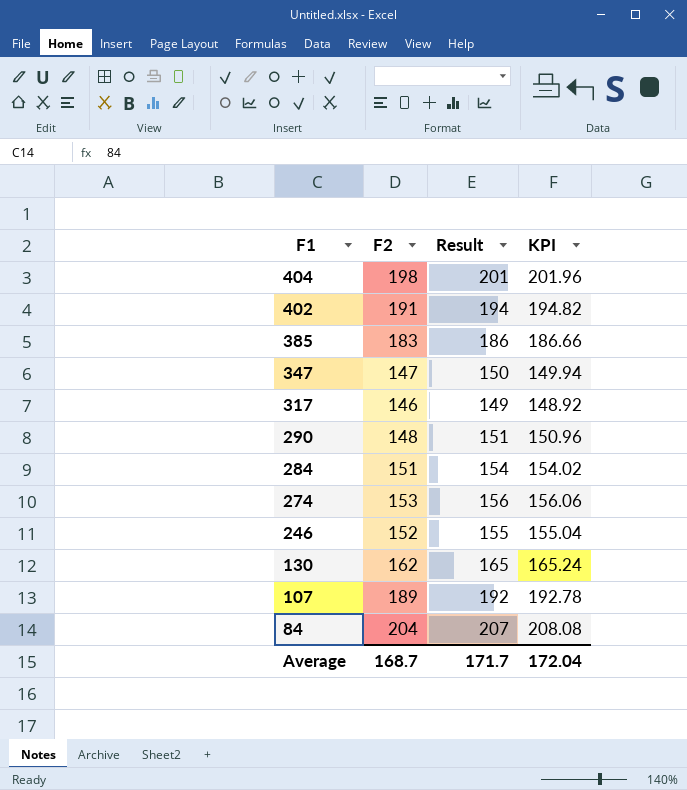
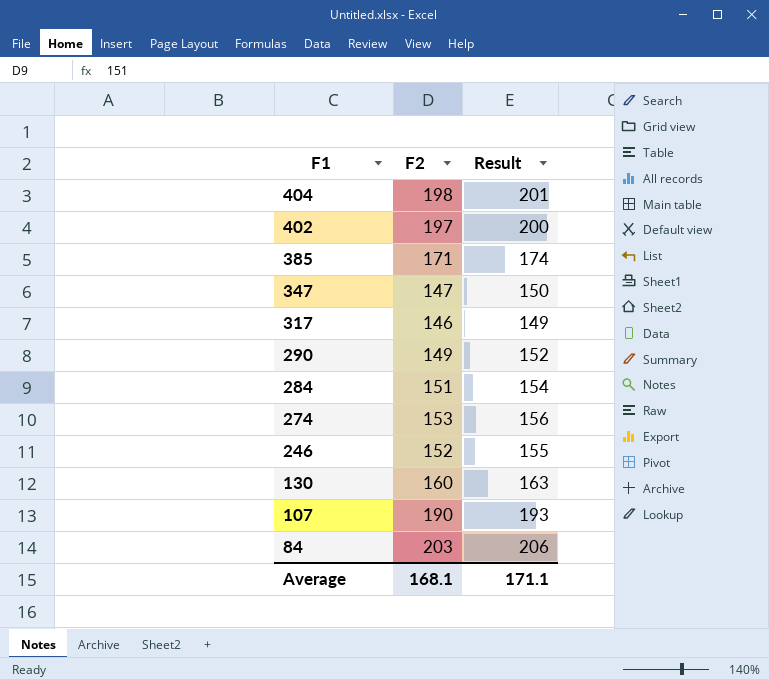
column KPI | formula: [F2] * 1.02 -> none
402 | F2: 191 -> 197
402 | Result: 194 -> 200
385 | F2: 183 -> 171
385 | Result: 186 -> 174
290 | F2: 148 -> 149
290 | Result: 151 -> 152
130 | F2: 162 -> 160
130 | Result: 165 -> 163
107 | F2: 189 -> 190
107 | Result: 192 -> 193
84 | F2: 204 -> 203
84 | Result: 207 -> 206
Average | F2: 168.7 -> 168.1
Average | Result: 171.7 -> 171.1

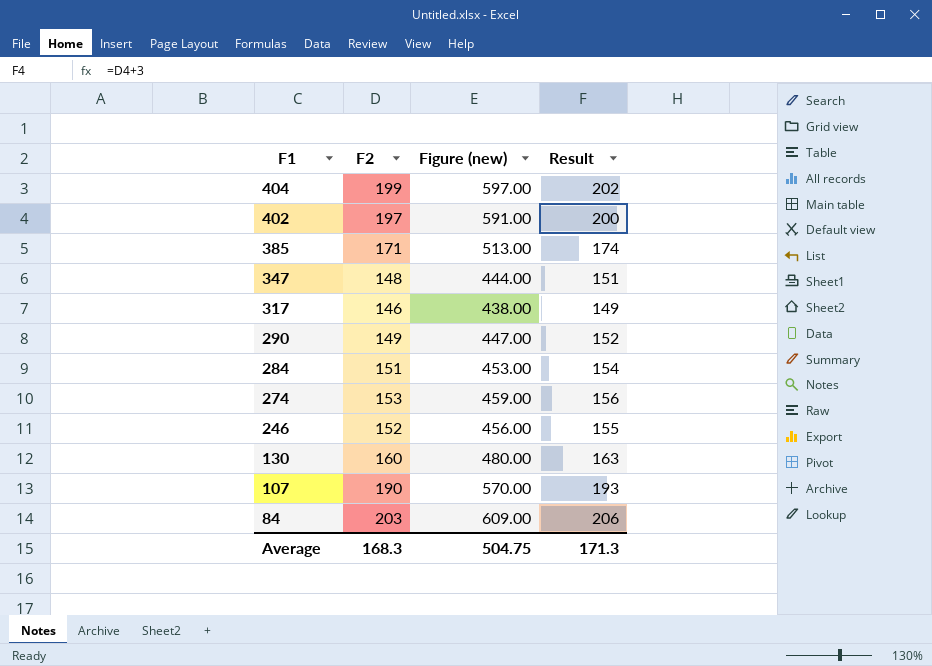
column Figure (new) | formula: none -> [F2] * 3
404 | F2: 198 -> 199
404 | Result: 201 -> 202
347 | F2: 147 -> 148
347 | Result: 150 -> 151
Average | F2: 168.1 -> 168.3
Average | Result: 171.1 -> 171.3

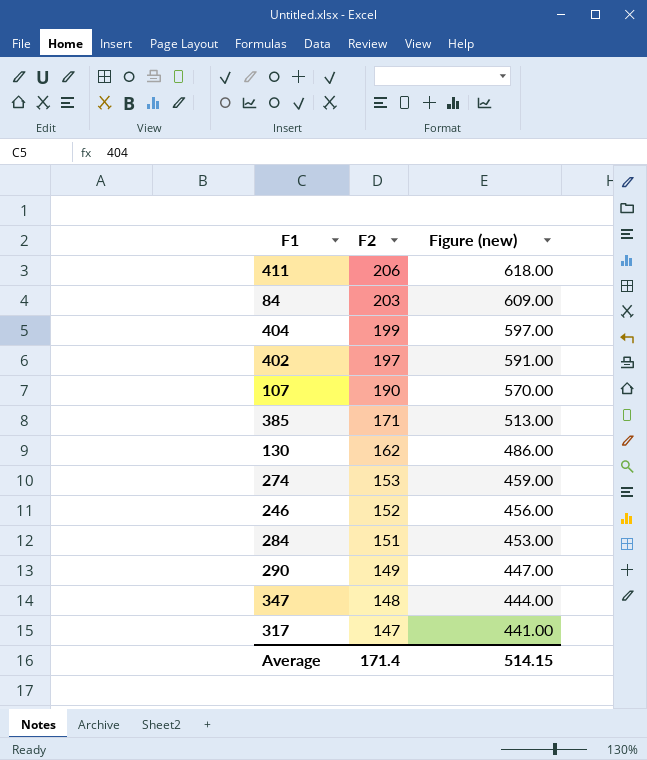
row order: F1 descending -> F2 descending
column Result | formula: [F2] + 3 -> none
row 411: none -> 206 | 618.00
130 | F2: 160 -> 162
130 | Figure (new): 480.00 -> 486.00
317 | F2: 146 -> 147
317 | Figure (new): 438.00 -> 441.00
Average | F2: 168.3 -> 171.4
Average | Figure (new): 504.75 -> 514.15

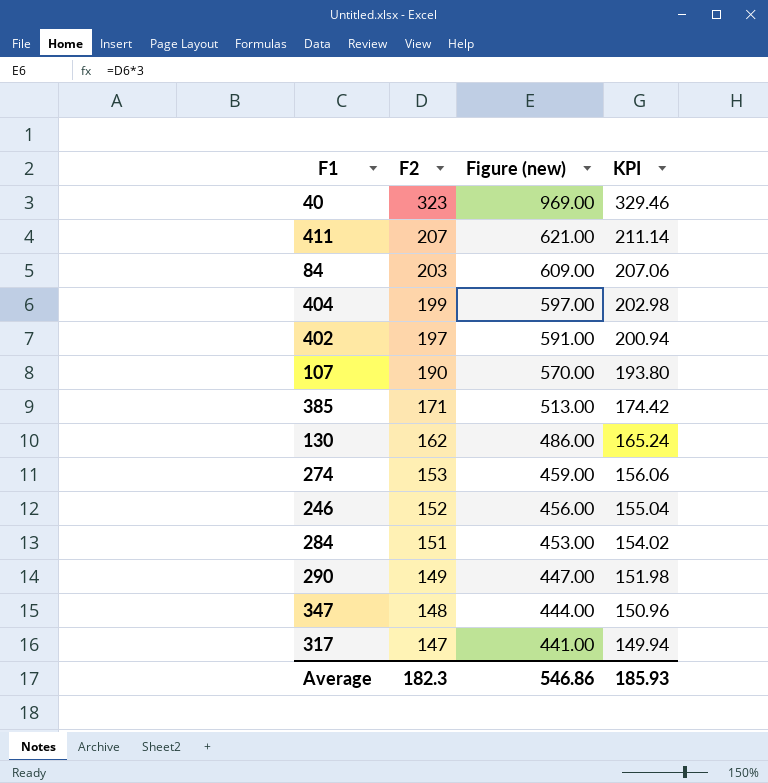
column KPI | formula: none -> [F2] * 1.02
row 40: none -> 323 | 969.00 | 329.46
411 | F2: 206 -> 207
411 | Figure (new): 618.00 -> 621.00
Average | F2: 171.4 -> 182.3
Average | Figure (new): 514.15 -> 546.86

